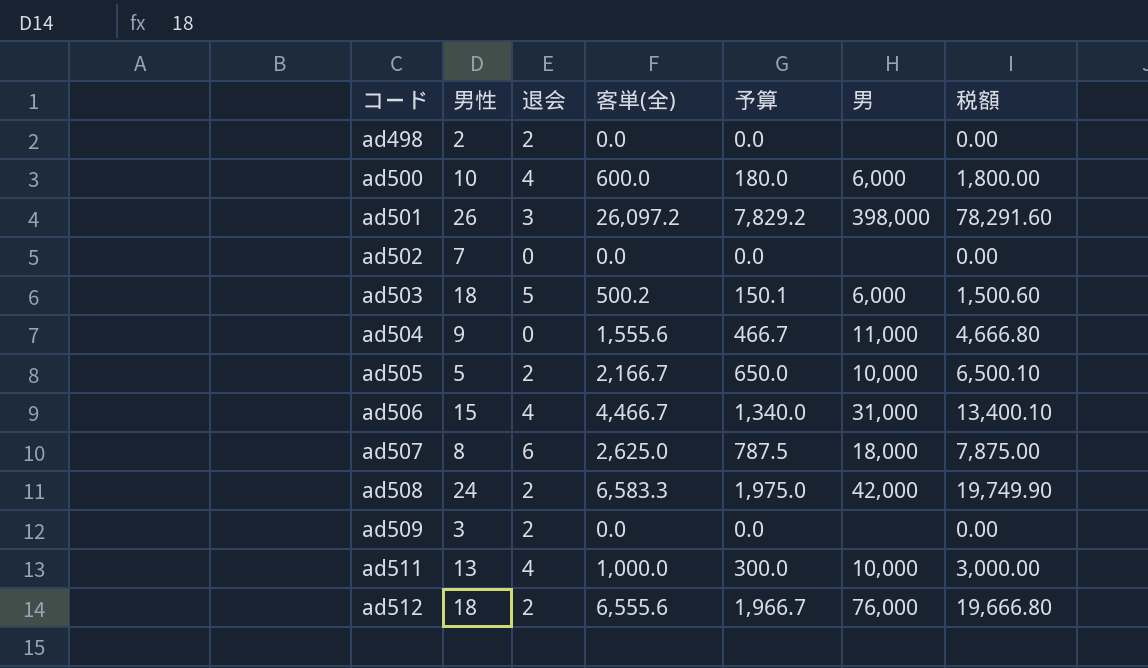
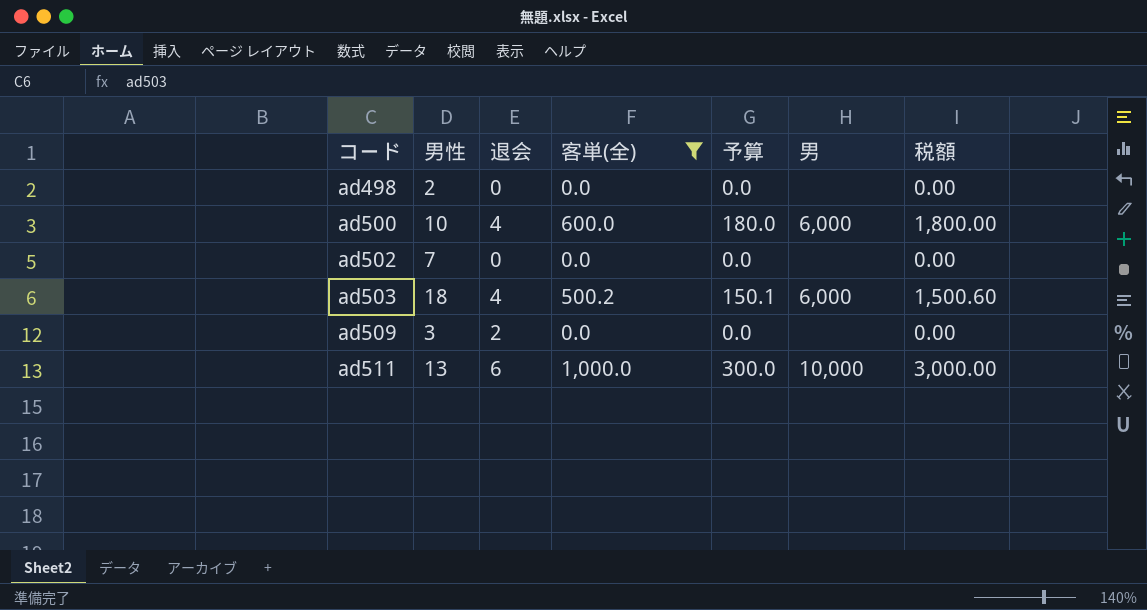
filter: none -> 客単(全) <= 1,000.0
ad498 | 退会: 2 -> 0
ad503 | 退会: 5 -> 4
ad511 | 退会: 4 -> 6

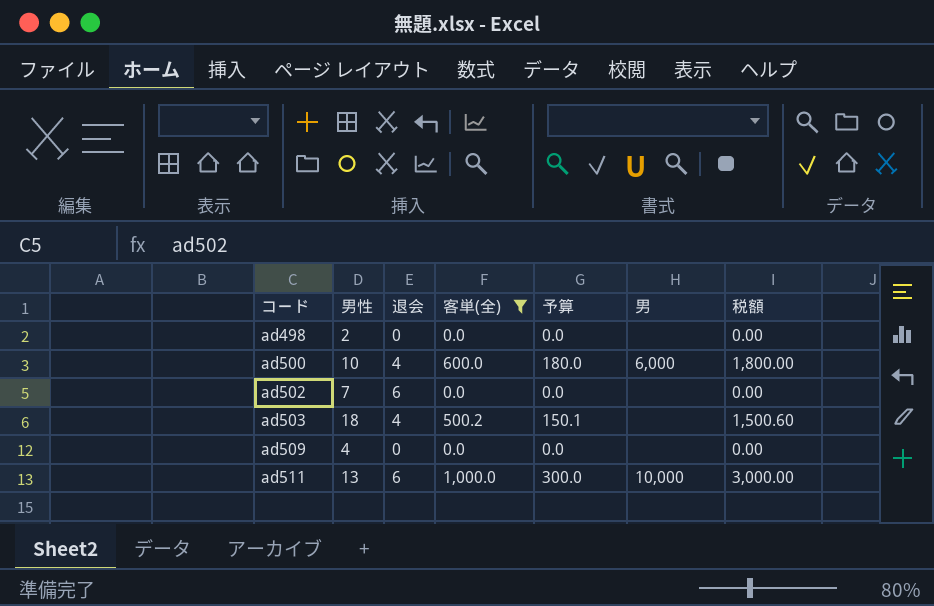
ad502 | 退会: 0 -> 6
ad503 | 男: 6,000 -> none
ad509 | 男性: 3 -> 4
ad509 | 退会: 2 -> 0

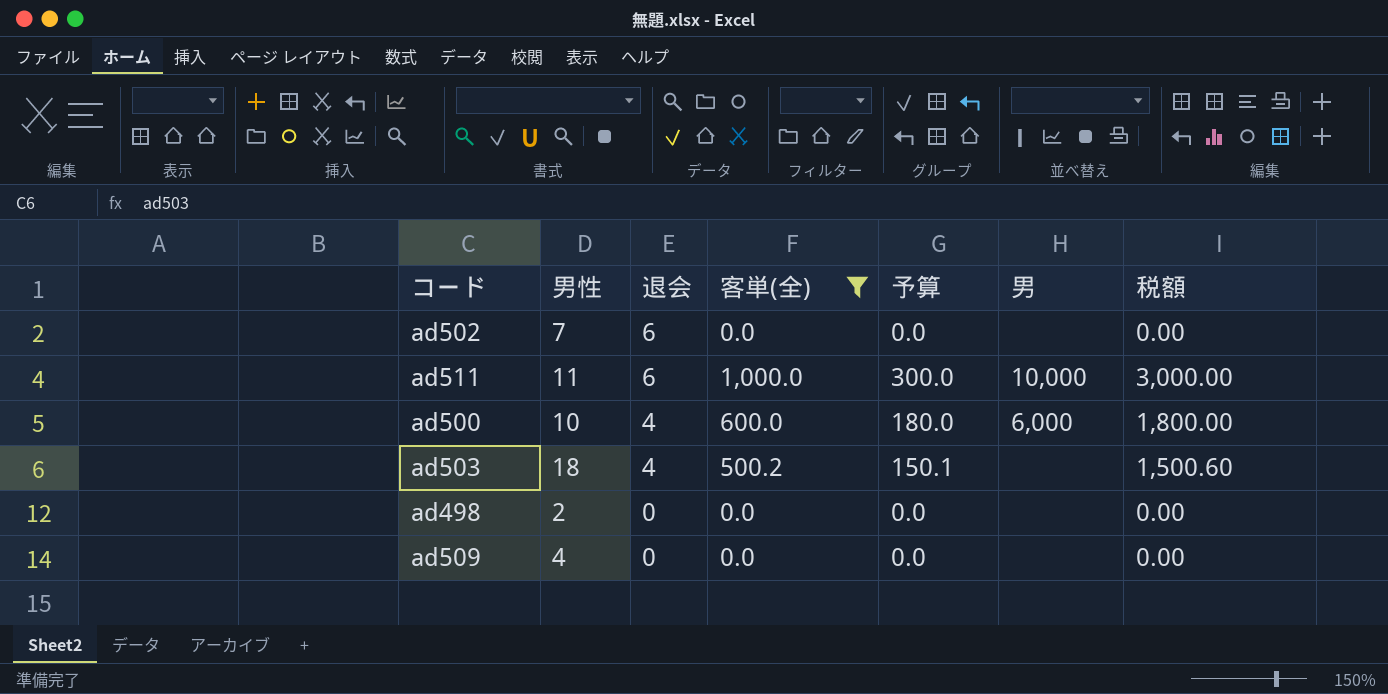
row order: コード ascending -> 退会 descending
ad511 | 男性: 13 -> 11

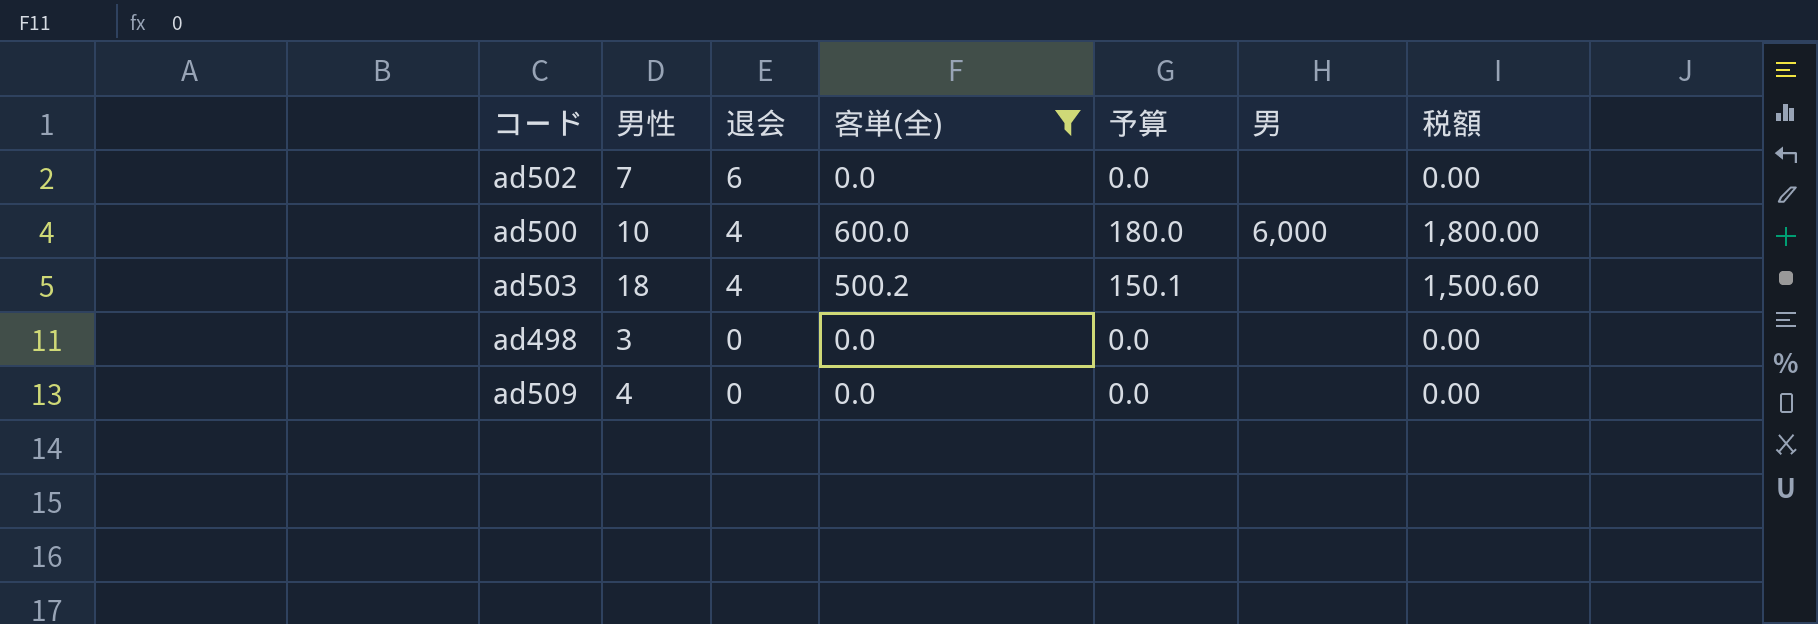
row ad511: 11 | 6 | 1,000.0 | 300.0 | 10,000 | 3,000.00 -> none
ad498 | 男性: 2 -> 3

